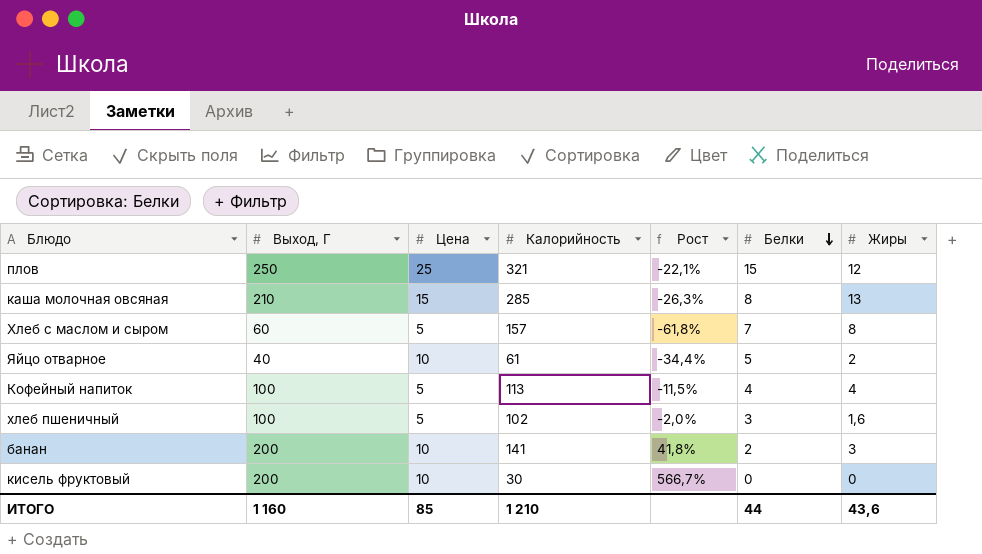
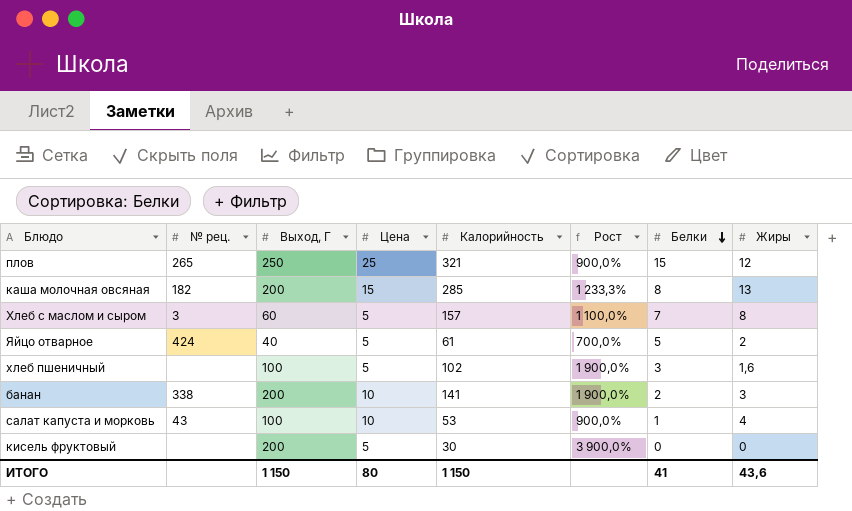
column № рец. | position: none -> 2
column Рост | formula: ([Выход, Г] - [Калорийность]) / [Калорийность] -> ([Выход, Г] - [Цена]) / [Цена]
row Кофейный напиток: 100 | 5 | 113 | -11,5% | 4 | 4 -> none
каша молочная овсяная | Выход, Г: 210 -> 200
Яйцо отварное | Цена: 10 -> 5
row салат капуста и морковь: none -> 43 | 100 | 10 | 53 | 900,0% | 1 | 4
кисель фруктовый | Цена: 10 -> 5
ИТОГО | Выход, Г: 1 160 -> 1 150
ИТОГО | Цена: 85 -> 80
ИТОГО | Калорийность: 1 210 -> 1 150
ИТОГО | Белки: 44 -> 41

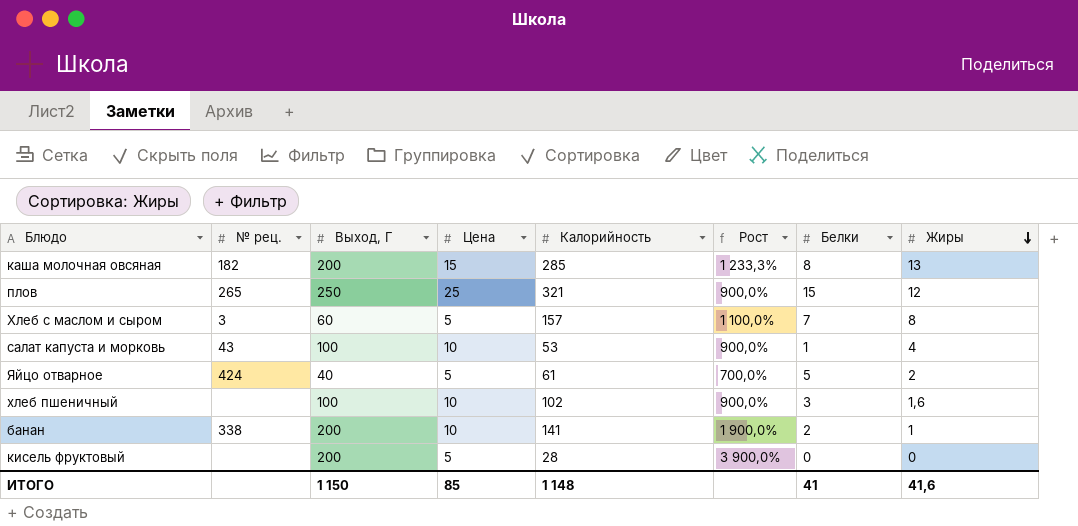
row order: Белки descending -> Жиры descending
хлеб пшеничный | Цена: 5 -> 10
хлеб пшеничный | Рост: 1 900,0% -> 900,0%
банан | Жиры: 3 -> 1
кисель фруктовый | Калорийность: 30 -> 28
ИТОГО | Цена: 80 -> 85
ИТОГО | Калорийность: 1 150 -> 1 148
ИТОГО | Жиры: 43,6 -> 41,6

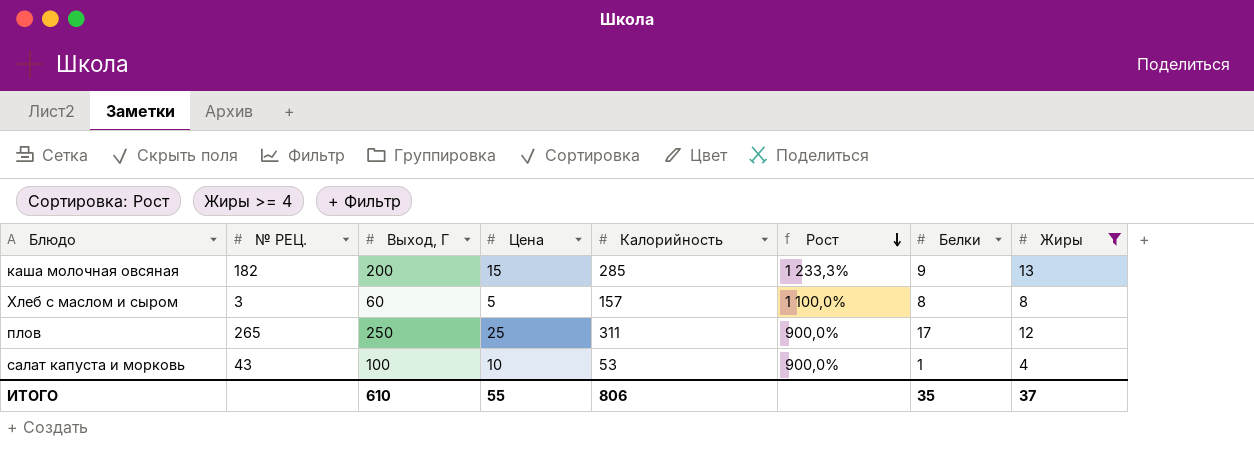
filter: none -> Жиры >= 4
row order: Жиры descending -> Рост descending
column name: № рец. -> № РЕЦ.
каша молочная овсяная | Белки: 8 -> 9
Хлеб с маслом и сыром | Белки: 7 -> 8
плов | Калорийность: 321 -> 311
плов | Белки: 15 -> 17
ИТОГО | Выход, Г: 1 150 -> 610
ИТОГО | Цена: 85 -> 55
ИТОГО | Калорийность: 1 148 -> 806
ИТОГО | Белки: 41 -> 35
ИТОГО | Жиры: 41,6 -> 37

